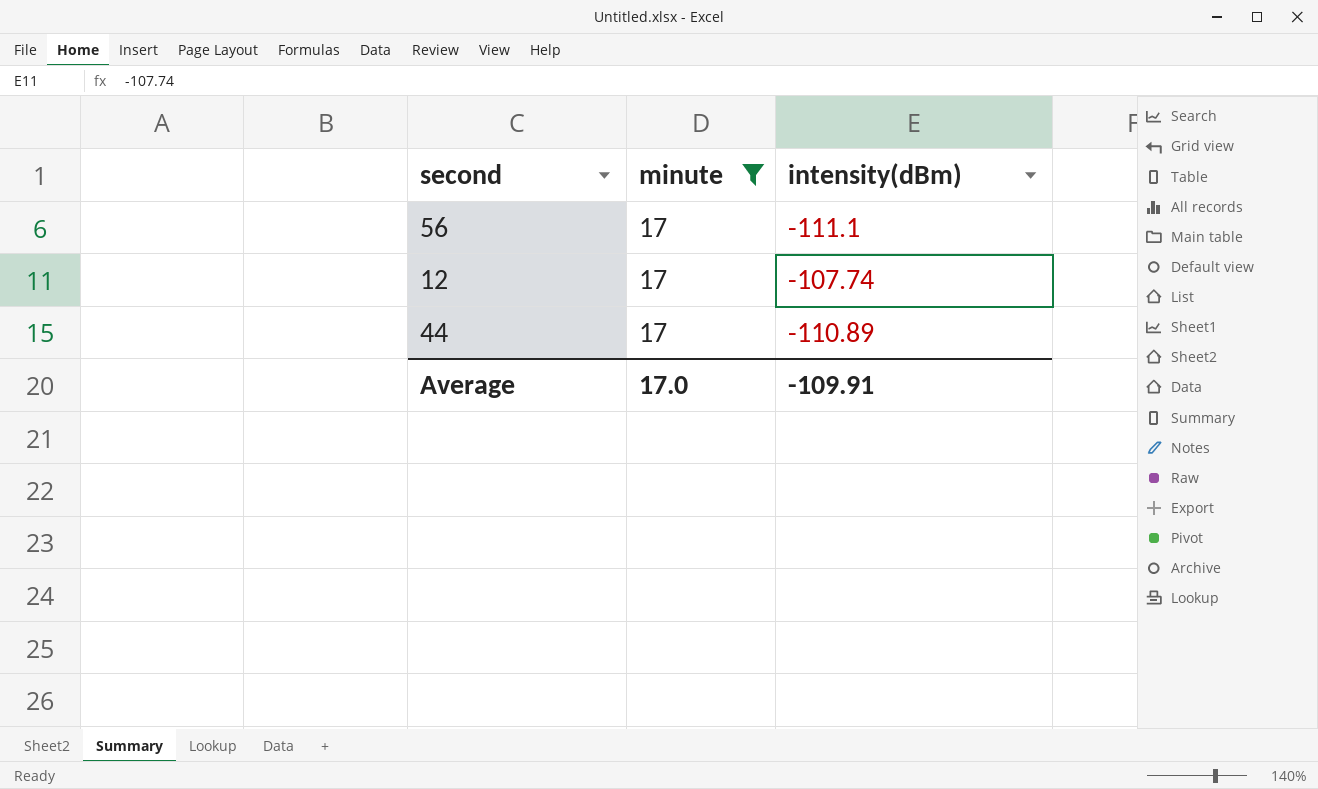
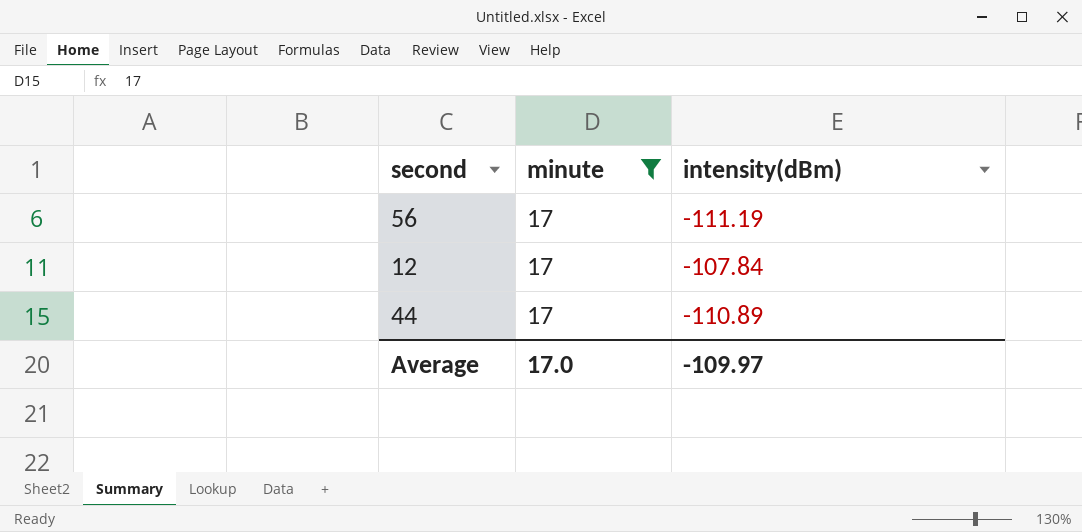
56 | intensity(dBm): -111.1 -> -111.19
12 | intensity(dBm): -107.74 -> -107.84
Average | intensity(dBm): -109.91 -> -109.97

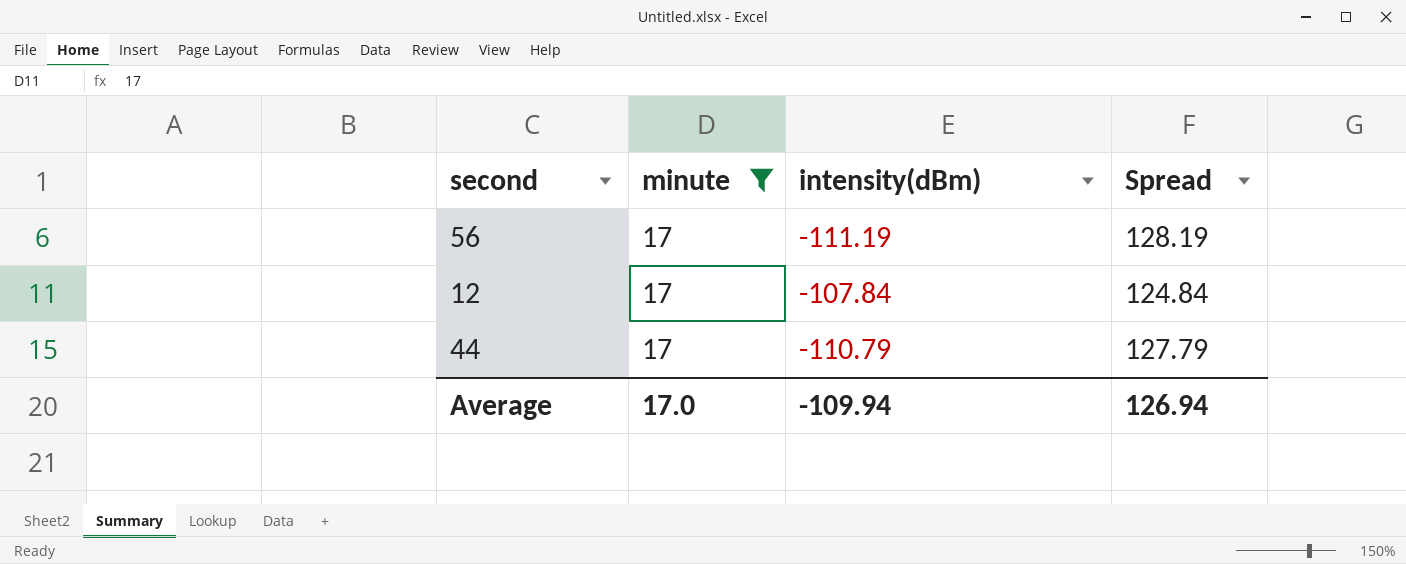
column Spread | formula: none -> [minute] - [intensity(dBm)]
44 | intensity(dBm): -110.89 -> -110.79
Average | intensity(dBm): -109.97 -> -109.94

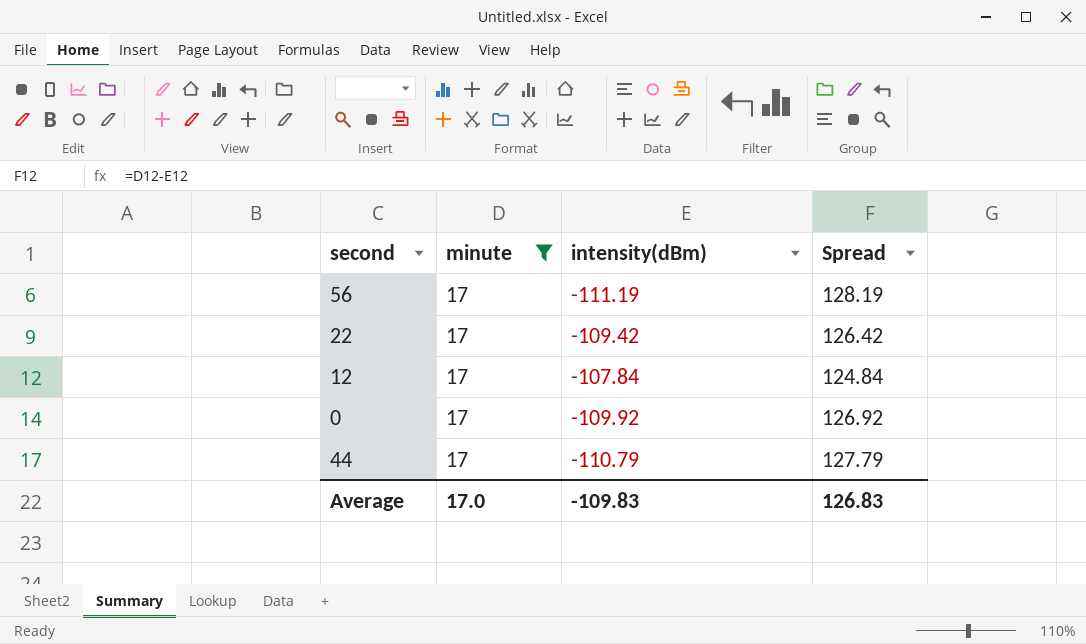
row 22: none -> 17 | -109.42 | 126.42
row 0: none -> 17 | -109.92 | 126.92
Average | intensity(dBm): -109.94 -> -109.83
Average | Spread: 126.94 -> 126.83

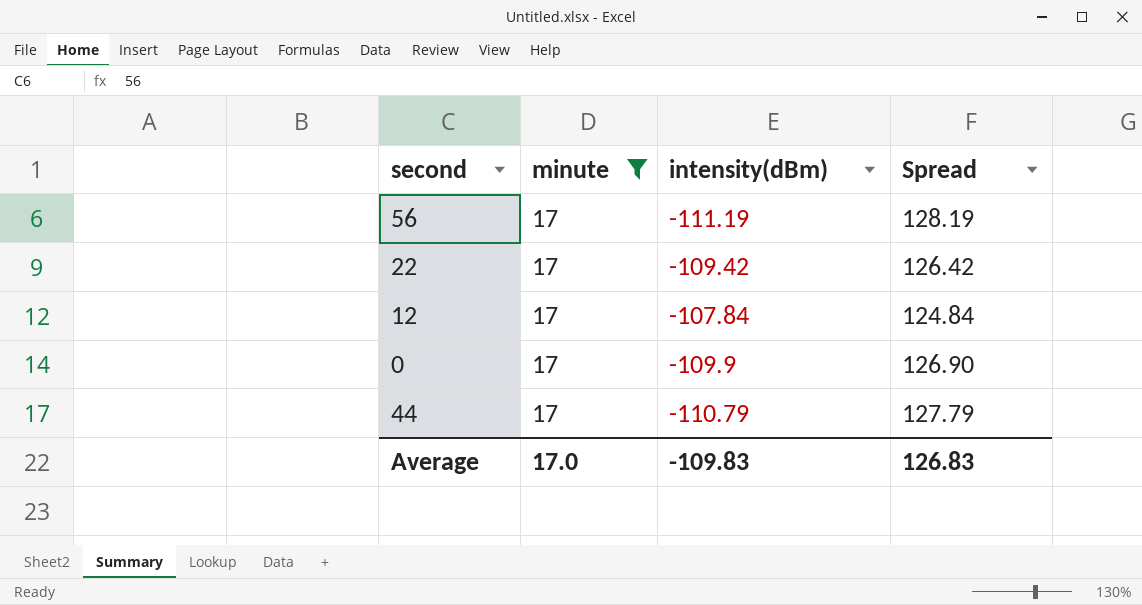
0 | intensity(dBm): -109.92 -> -109.9
0 | Spread: 126.92 -> 126.90

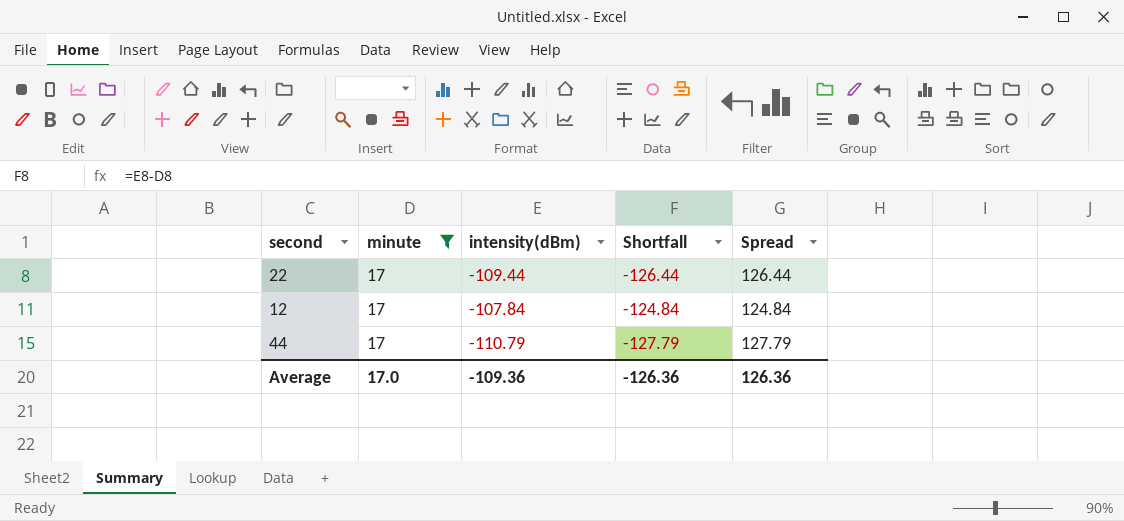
column Shortfall | formula: none -> [intensity(dBm)] - [minute]
row 56: 17 | -111.19 | 128.19 -> none
row 0: 17 | -109.9 | 126.90 -> none
22 | intensity(dBm): -109.42 -> -109.44
22 | Spread: 126.42 -> 126.44
Average | intensity(dBm): -109.83 -> -109.36
Average | Spread: 126.83 -> 126.36

